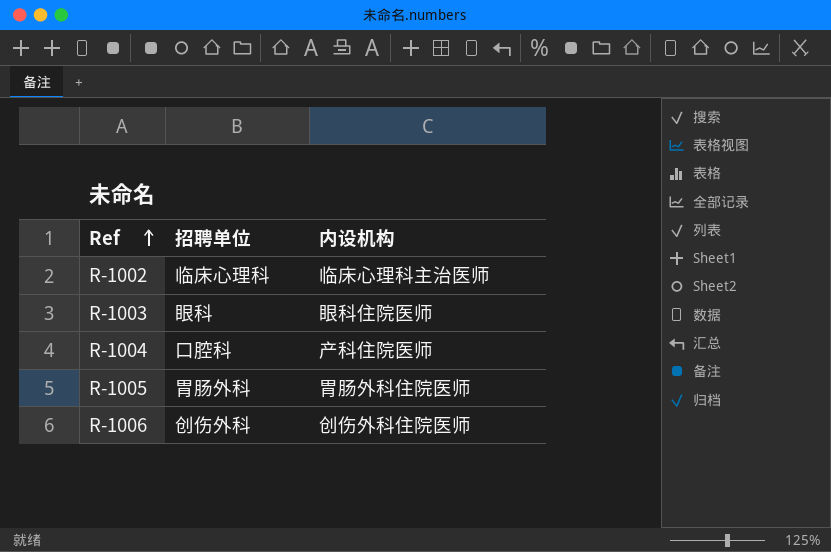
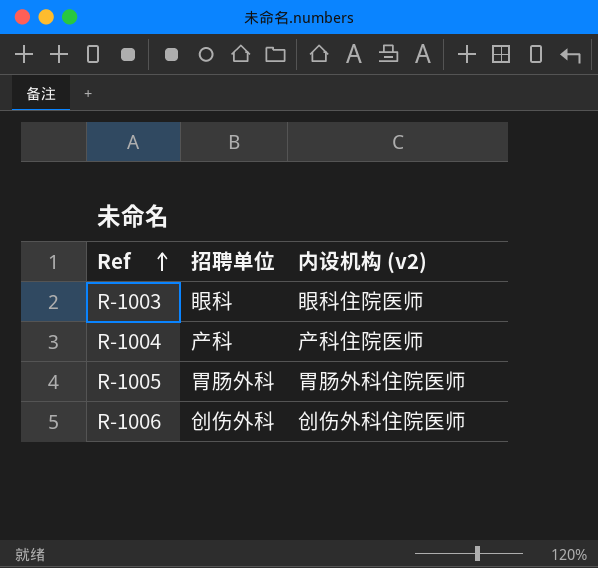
column name: 内设机构 -> 内设机构 (v2)
row R-1002: 临床心理科 | 临床心理科主治医师 -> none
R-1004 | 招聘单位: 口腔科 -> 产科

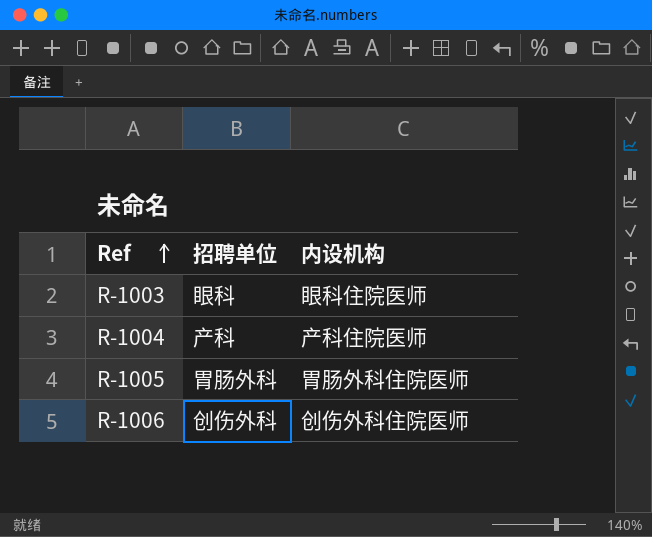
column name: 内设机构 (v2) -> 内设机构

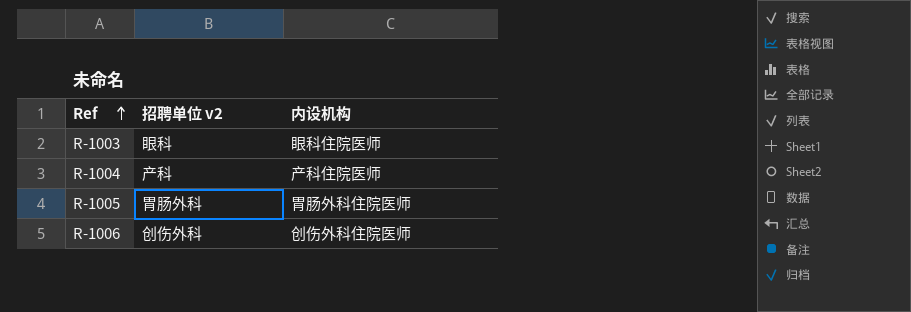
column name: 招聘单位 -> 招聘单位 v2

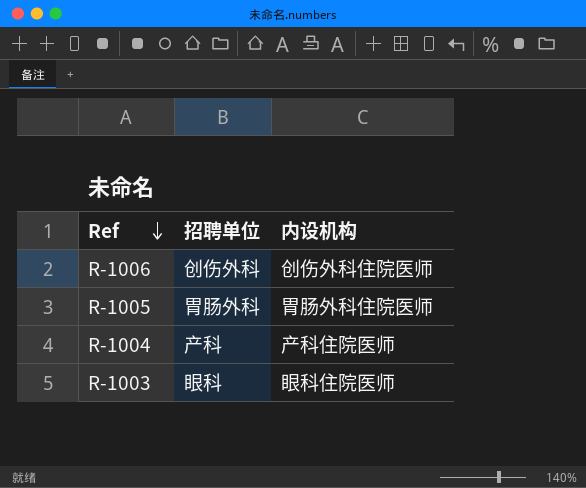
row order: Ref ascending -> Ref descending
column name: 招聘单位 v2 -> 招聘单位

